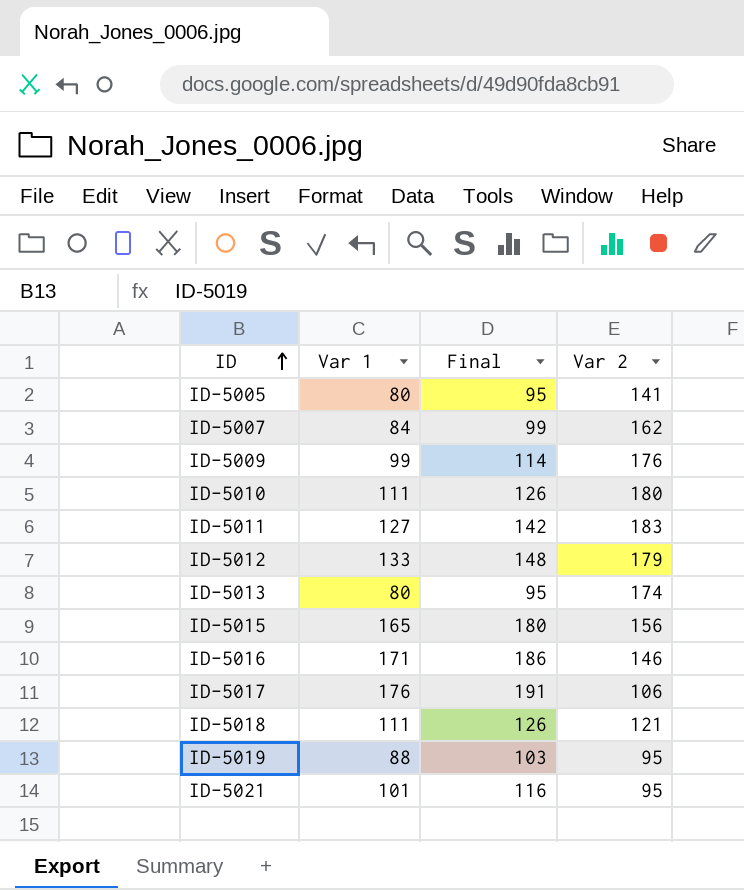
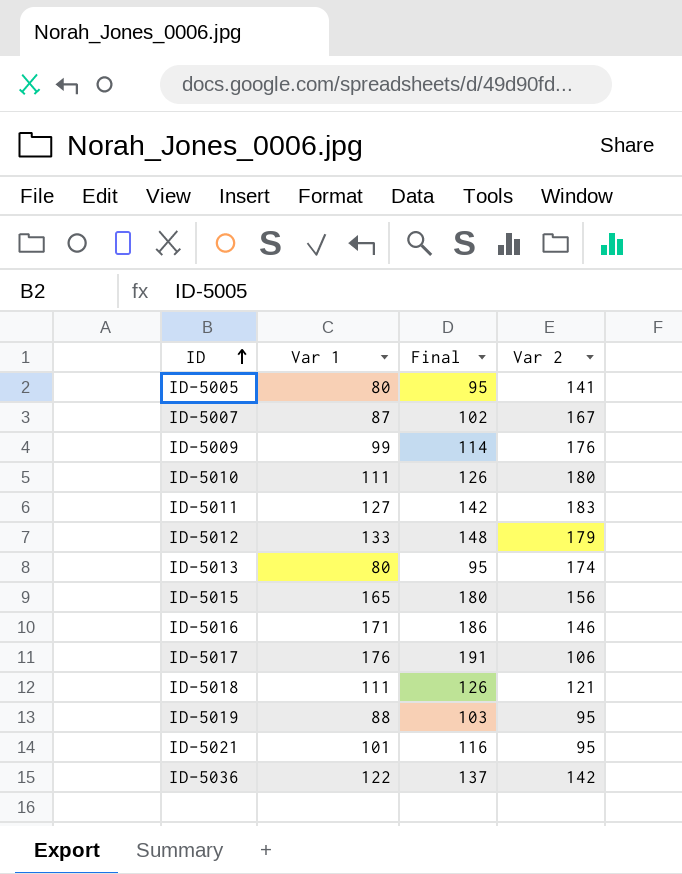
ID-5007 | Var 1: 84 -> 87
ID-5007 | Final: 99 -> 102
ID-5007 | Var 2: 162 -> 167
row ID-5036: none -> 122 | 137 | 142

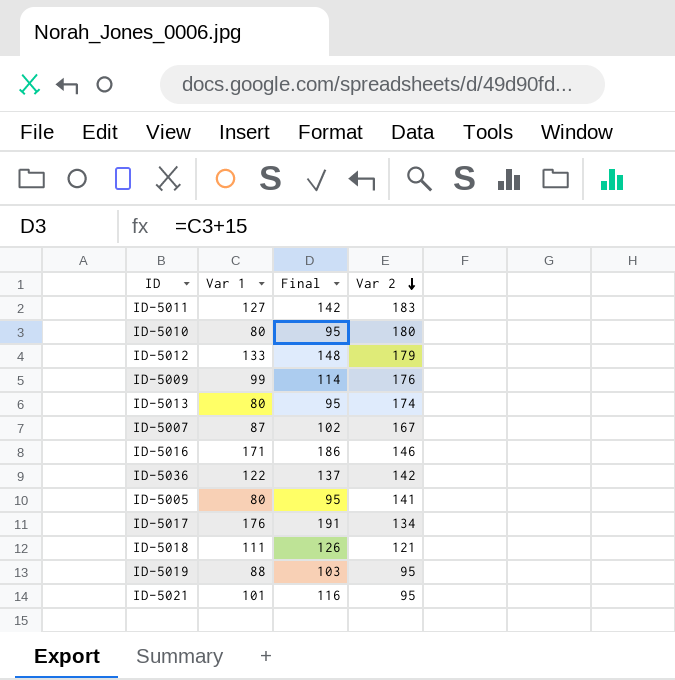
row order: ID ascending -> Var 2 descending
row ID-5015: 165 | 180 | 156 -> none
ID-5010 | Var 1: 111 -> 80
ID-5010 | Final: 126 -> 95
ID-5017 | Var 2: 106 -> 134

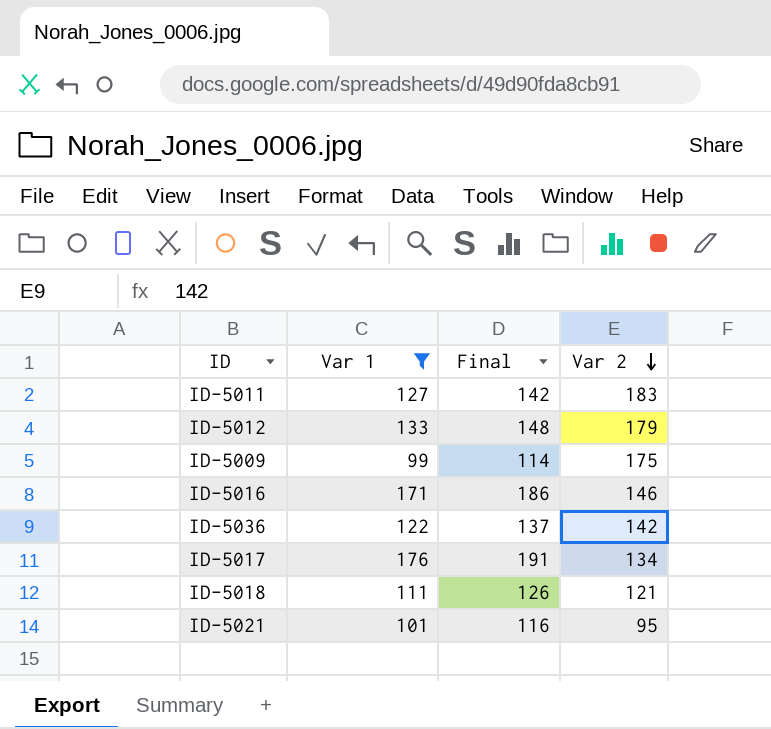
filter: none -> Var 1 >= 99
ID-5009 | Var 2: 176 -> 175

